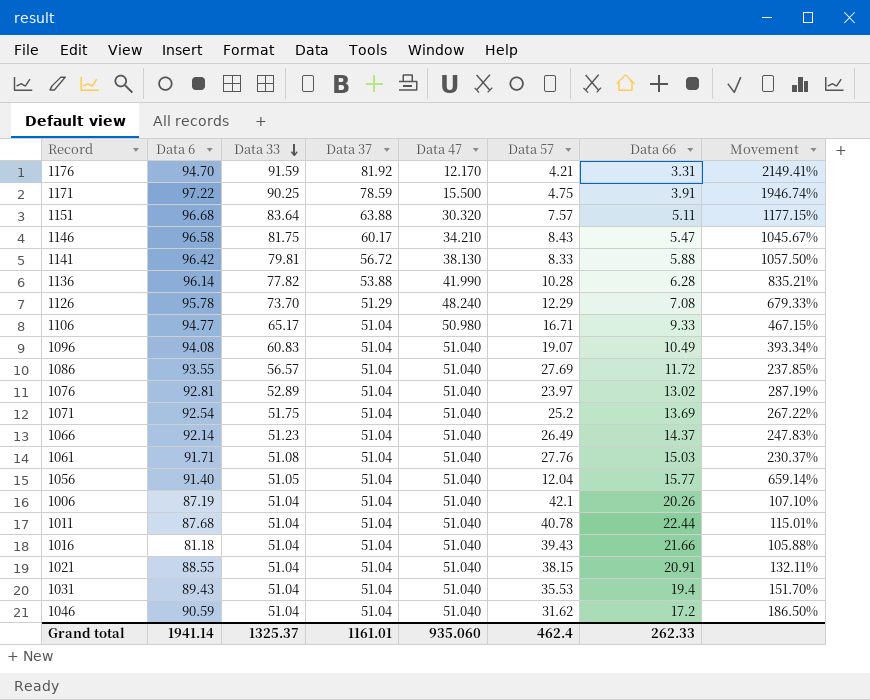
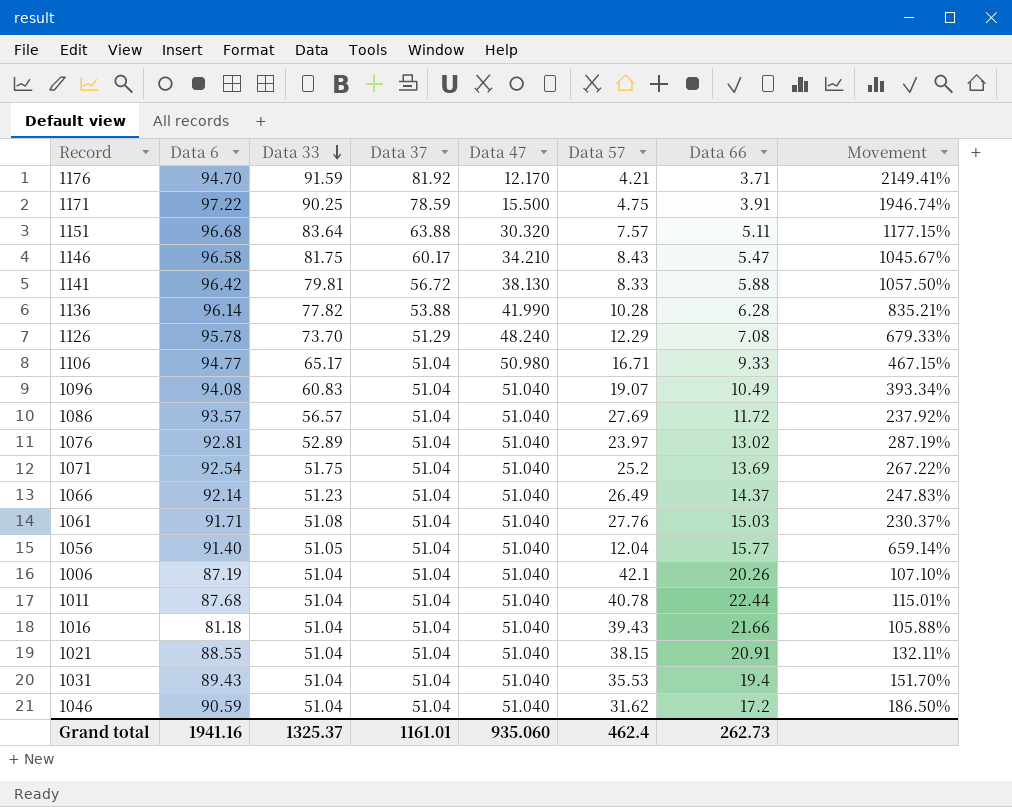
1176 | Data 66: 3.31 -> 3.71
1086 | Data 6: 93.55 -> 93.57
1086 | Movement: 237.85% -> 237.92%
Grand total | Data 6: 1941.14 -> 1941.16
Grand total | Data 66: 262.33 -> 262.73

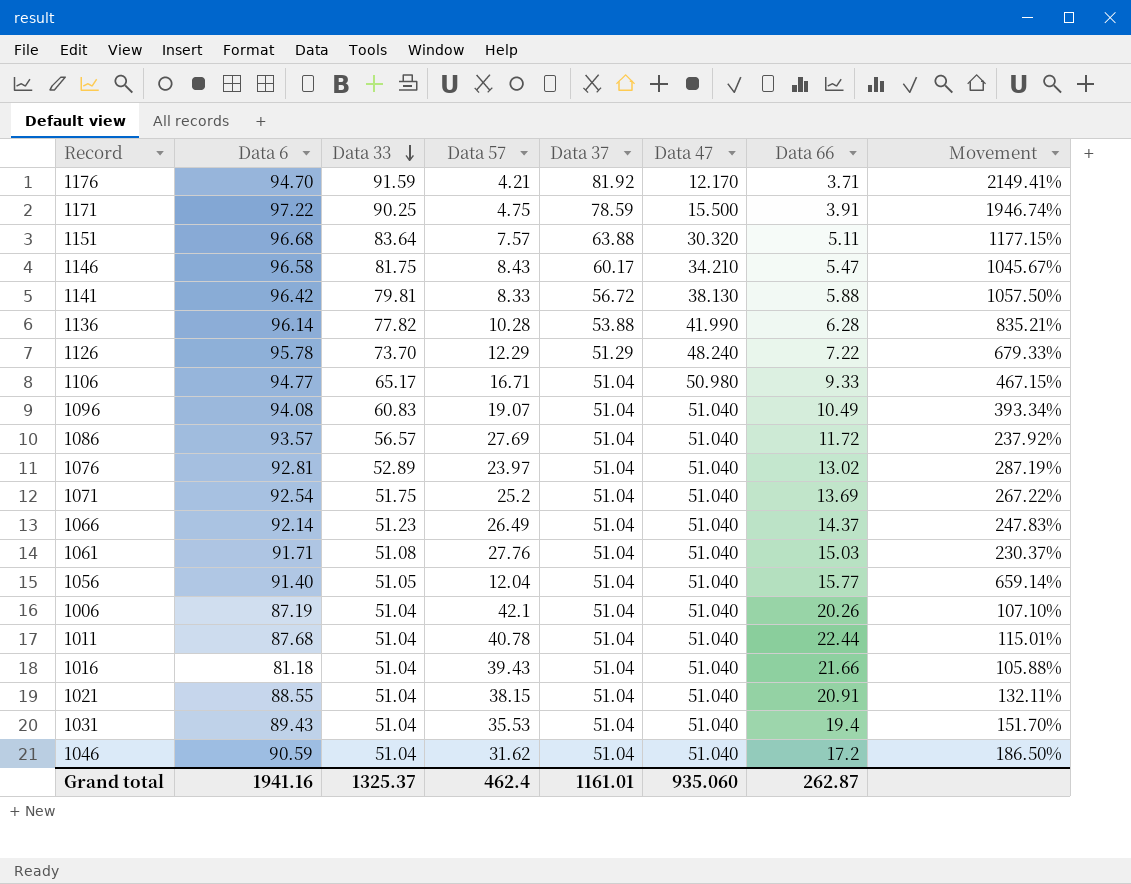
column Data 57 | position: 6 -> 4
1126 | Data 66: 7.08 -> 7.22
Grand total | Data 66: 262.73 -> 262.87

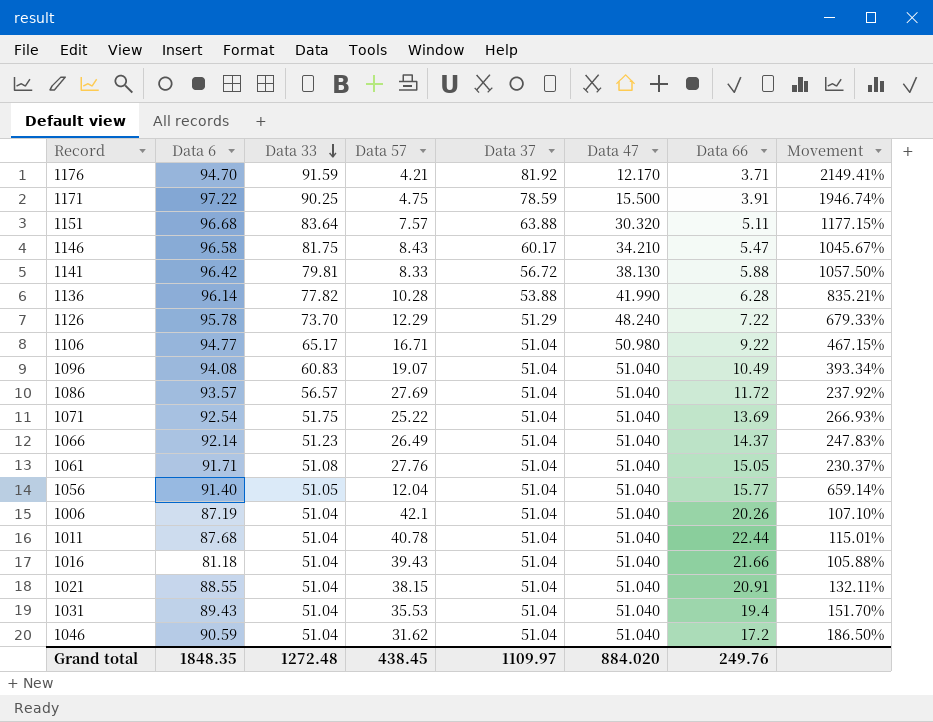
row 1076: 92.81 | 52.89 | 23.97 | 51.04 | 51.040 | 13.02 | 287.19% -> none
1106 | Data 66: 9.33 -> 9.22
1071 | Data 57: 25.2 -> 25.22
1071 | Movement: 267.22% -> 266.93%
1061 | Data 66: 15.03 -> 15.05
Grand total | Data 6: 1941.16 -> 1848.35
Grand total | Data 33: 1325.37 -> 1272.48
Grand total | Data 57: 462.4 -> 438.45
Grand total | Data 37: 1161.01 -> 1109.97
Grand total | Data 47: 935.060 -> 884.020
Grand total | Data 66: 262.87 -> 249.76

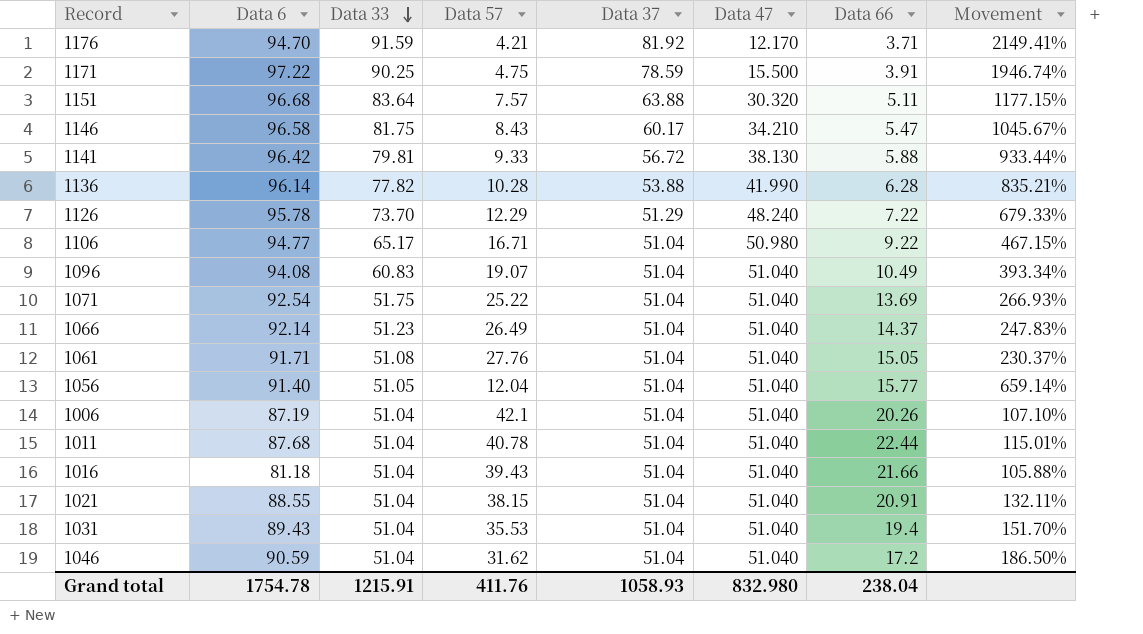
row 1086: 93.57 | 56.57 | 27.69 | 51.04 | 51.040 | 11.72 | 237.92% -> none
1141 | Data 57: 8.33 -> 9.33
1141 | Movement: 1057.50% -> 933.44%
Grand total | Data 6: 1848.35 -> 1754.78
Grand total | Data 33: 1272.48 -> 1215.91
Grand total | Data 57: 438.45 -> 411.76
Grand total | Data 37: 1109.97 -> 1058.93
Grand total | Data 47: 884.020 -> 832.980
Grand total | Data 66: 249.76 -> 238.04

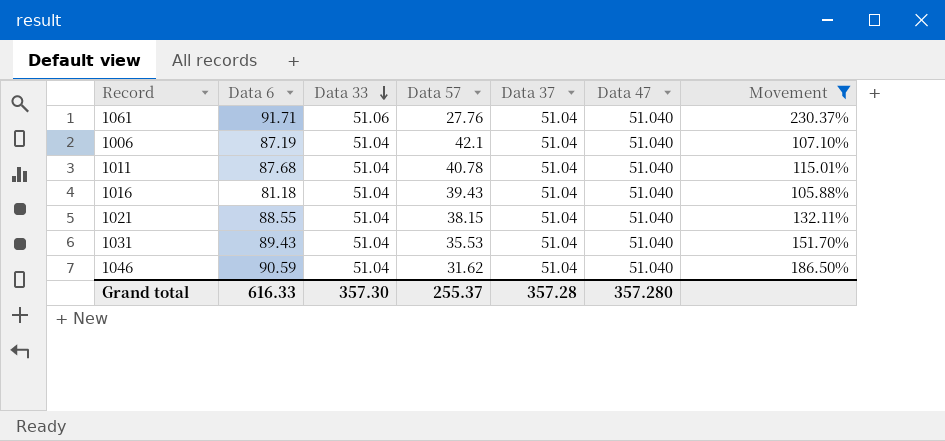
filter: none -> Movement <= 230.37%
column Data 66 | position: 7 -> none
1061 | Data 33: 51.08 -> 51.06
Grand total | Data 6: 1754.78 -> 616.33
Grand total | Data 33: 1215.91 -> 357.30
Grand total | Data 57: 411.76 -> 255.37
Grand total | Data 37: 1058.93 -> 357.28
Grand total | Data 47: 832.980 -> 357.280

